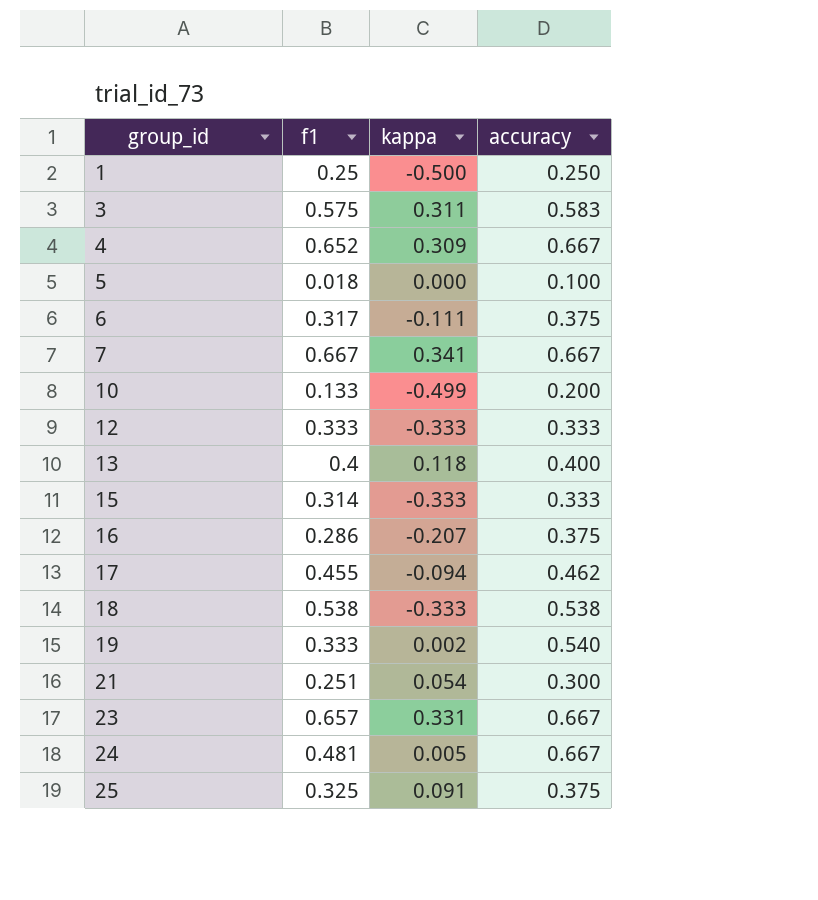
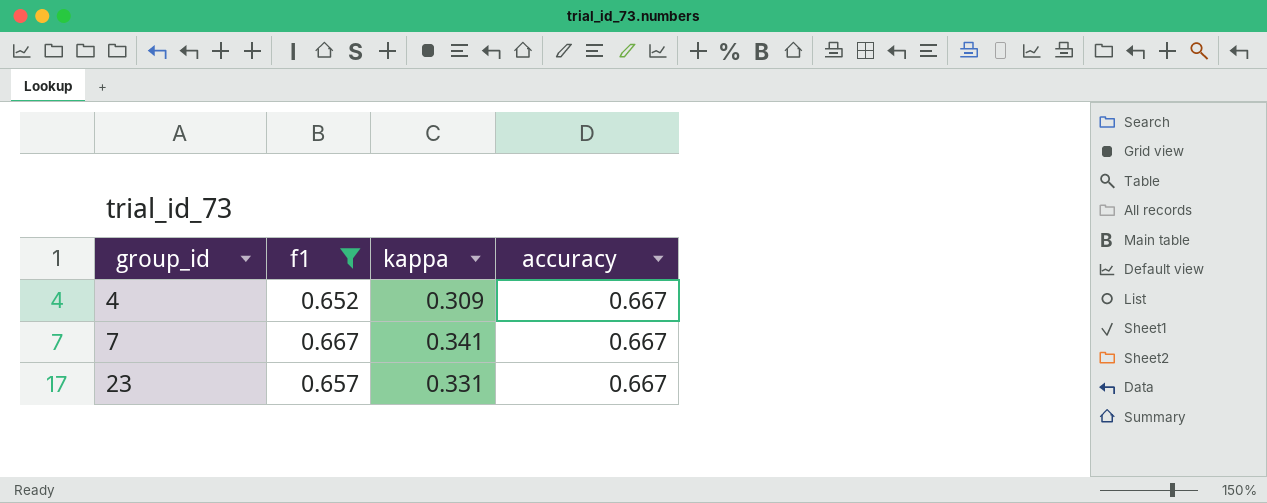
filter: none -> f1 >= 0.652

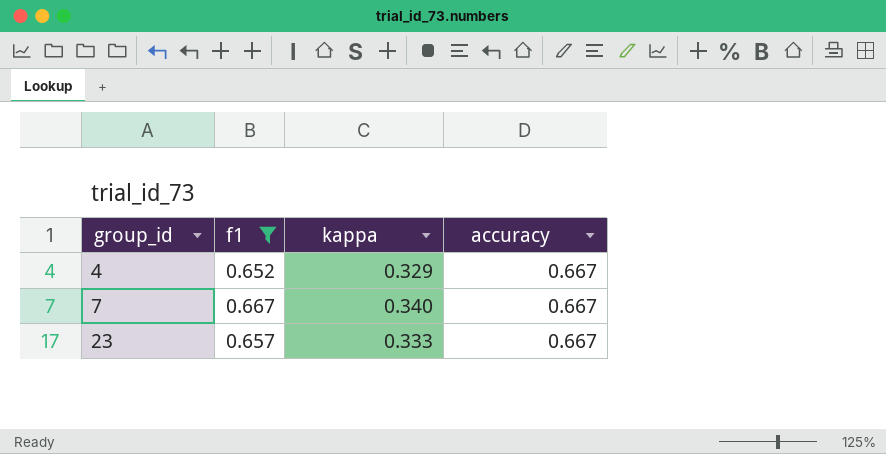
4 | kappa: 0.309 -> 0.329
7 | kappa: 0.341 -> 0.340
23 | kappa: 0.331 -> 0.333

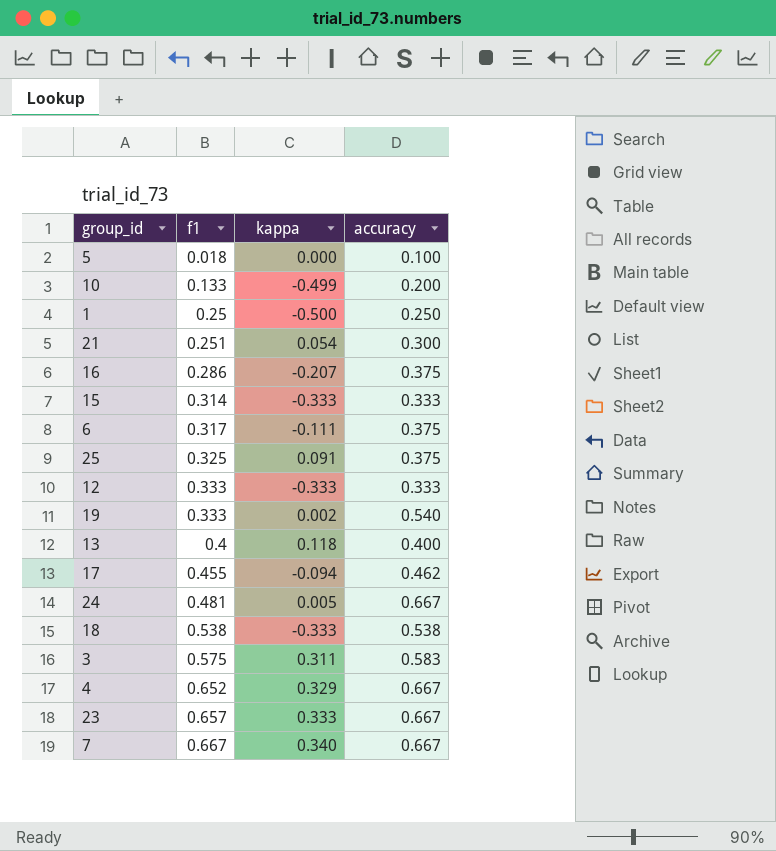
filter: f1 >= 0.652 -> none
row order: group_id ascending -> f1 ascending

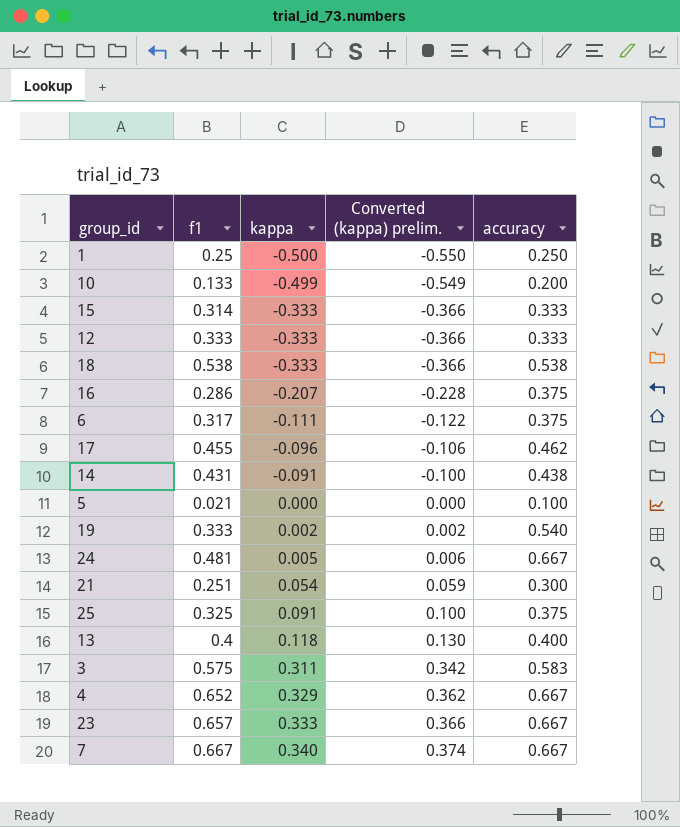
row order: f1 ascending -> kappa ascending
column Converted (kappa) prelim. | formula: none -> [kappa] * 1.1
17 | kappa: -0.094 -> -0.096
row 14: none -> 0.431 | -0.091 | -0.100 | 0.438
5 | f1: 0.018 -> 0.021

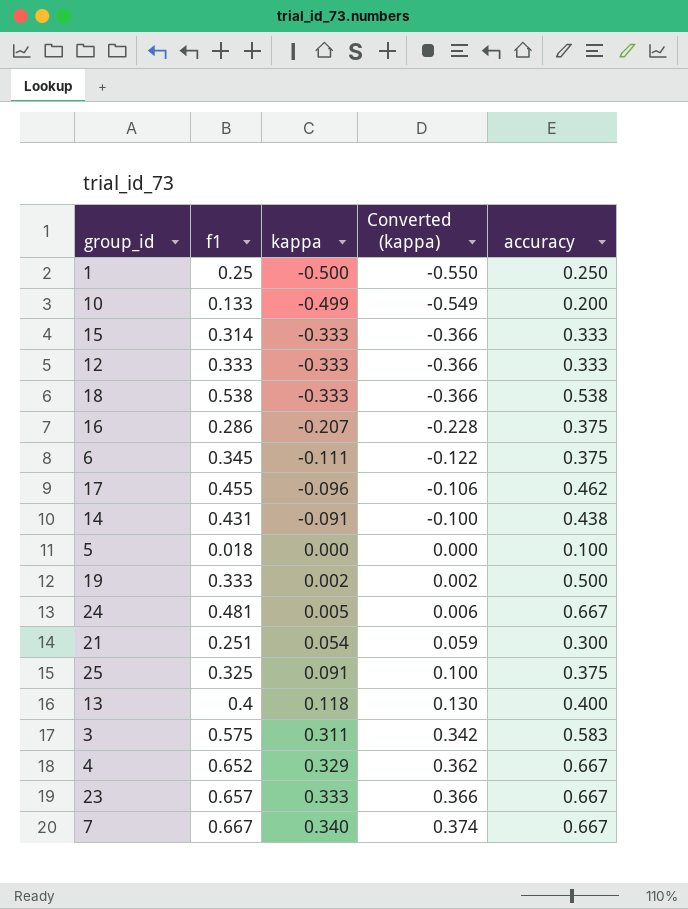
column name: Converted (kappa) prelim. -> Converted (kappa)
6 | f1: 0.317 -> 0.345
5 | f1: 0.021 -> 0.018
19 | accuracy: 0.540 -> 0.500

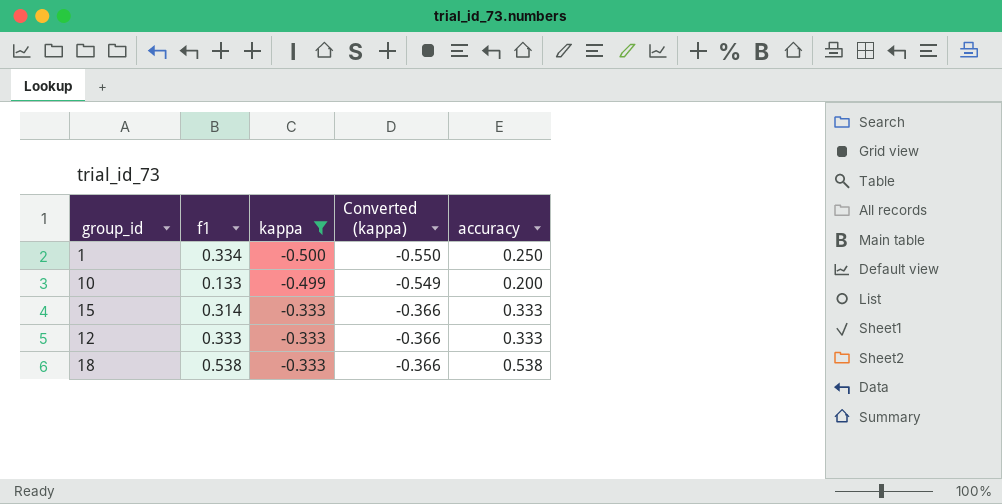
filter: none -> kappa <= -0.333
1 | f1: 0.25 -> 0.334

